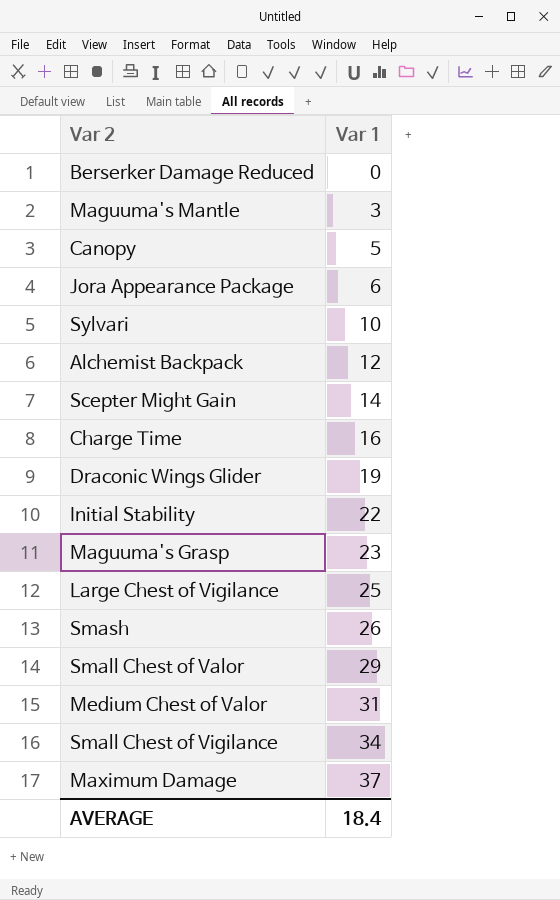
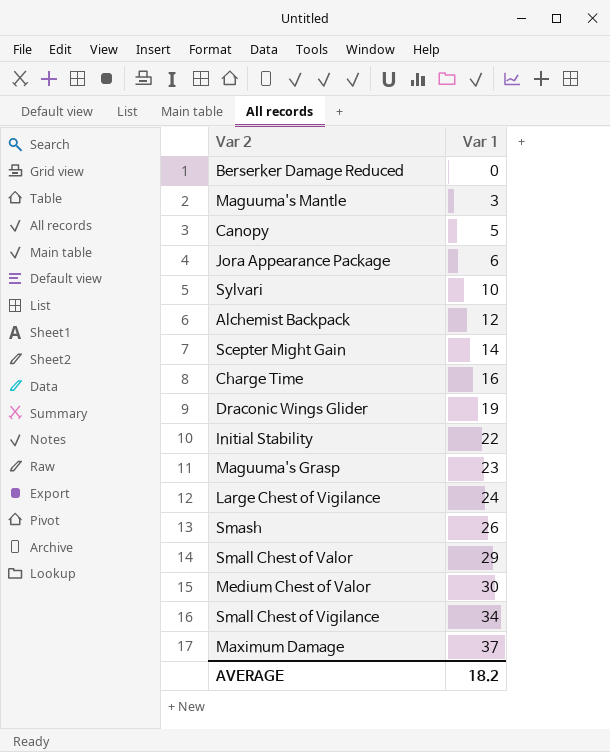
Large Chest of Vigilance | Var 1: 25 -> 24
Medium Chest of Valor | Var 1: 31 -> 30
AVERAGE | Var 1: 18.4 -> 18.2

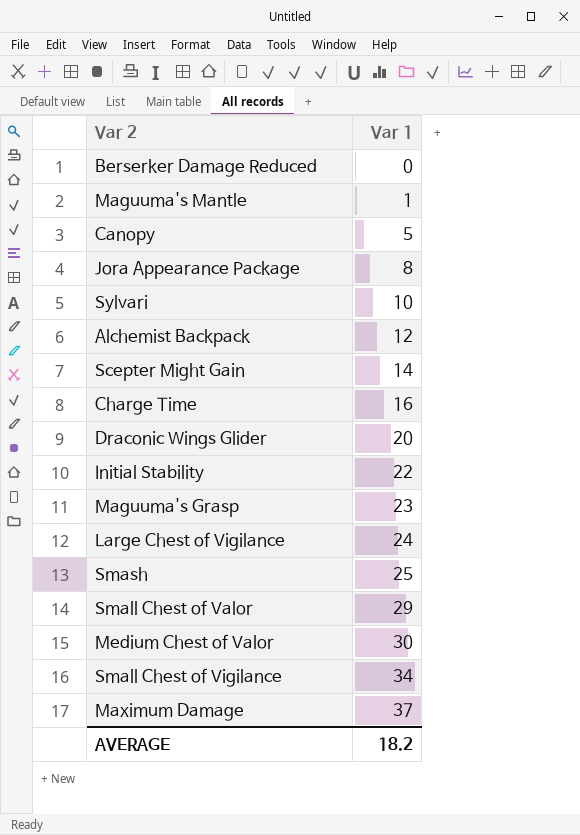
Maguuma's Mantle | Var 1: 3 -> 1
Jora Appearance Package | Var 1: 6 -> 8
Draconic Wings Glider | Var 1: 19 -> 20
Smash | Var 1: 26 -> 25

